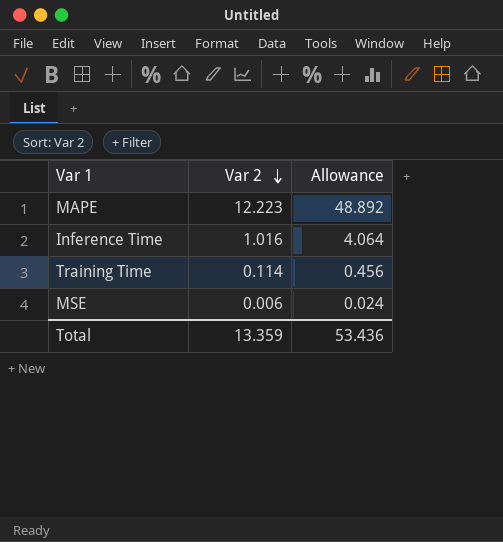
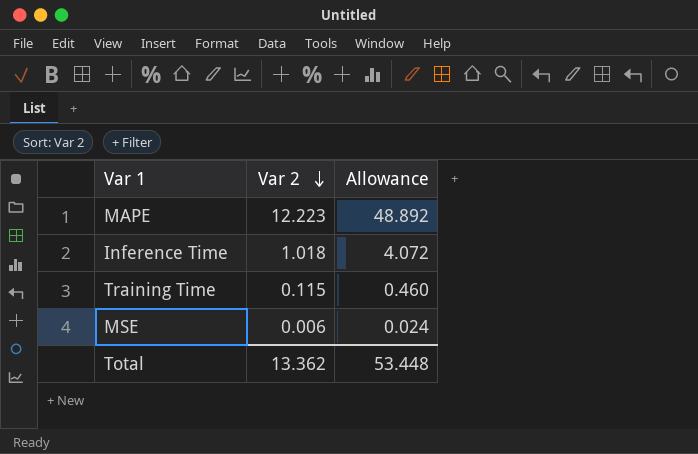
Inference Time | Var 2: 1.016 -> 1.018
Inference Time | Allowance: 4.064 -> 4.072
Training Time | Var 2: 0.114 -> 0.115
Training Time | Allowance: 0.456 -> 0.460
Total | Var 2: 13.359 -> 13.362
Total | Allowance: 53.436 -> 53.448

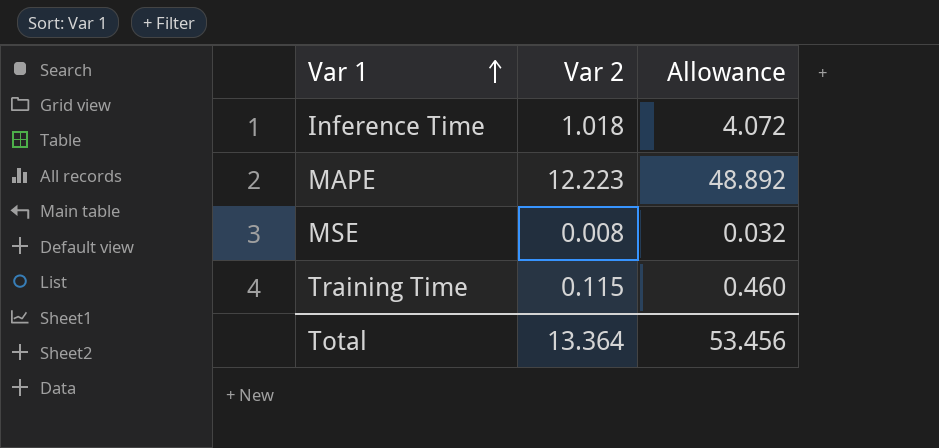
row order: Var 2 descending -> Var 1 ascending
MSE | Var 2: 0.006 -> 0.008
MSE | Allowance: 0.024 -> 0.032
Total | Var 2: 13.362 -> 13.364
Total | Allowance: 53.448 -> 53.456

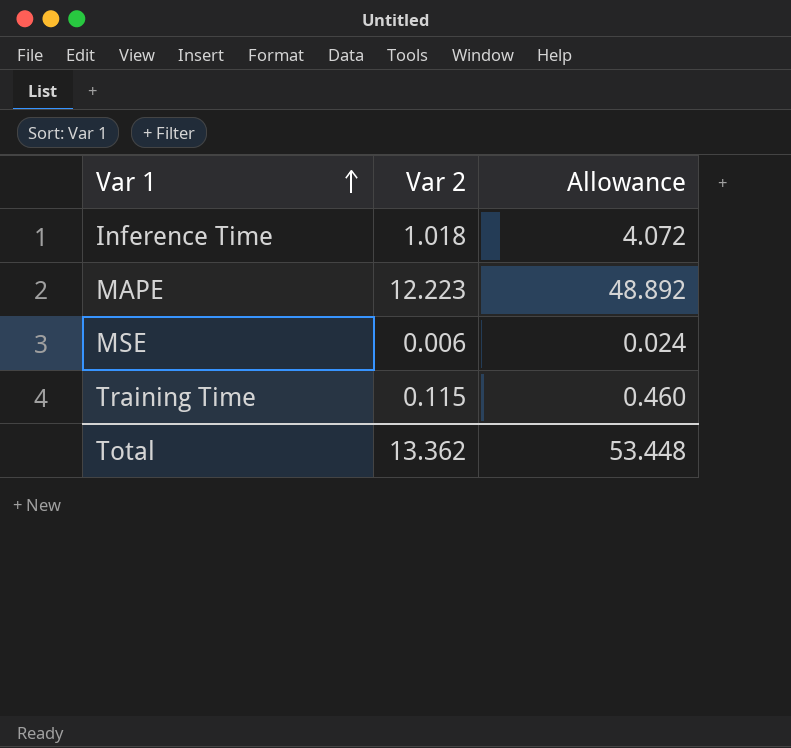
MSE | Var 2: 0.008 -> 0.006
MSE | Allowance: 0.032 -> 0.024
Total | Var 2: 13.364 -> 13.362
Total | Allowance: 53.456 -> 53.448

